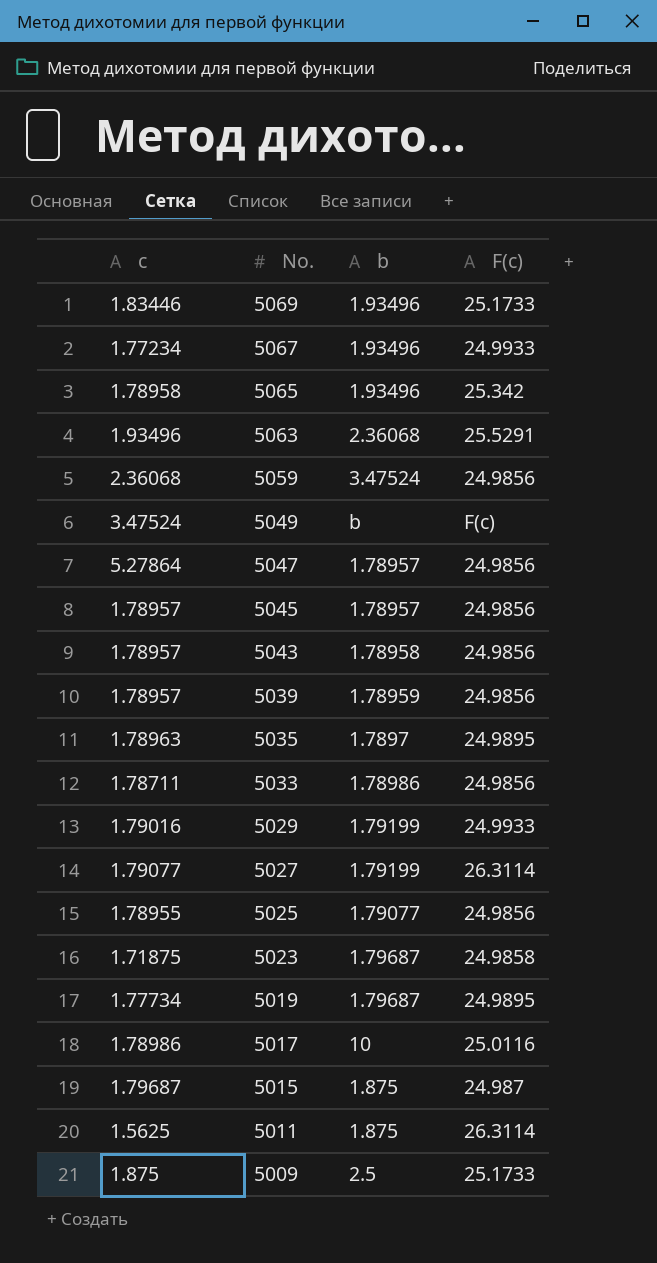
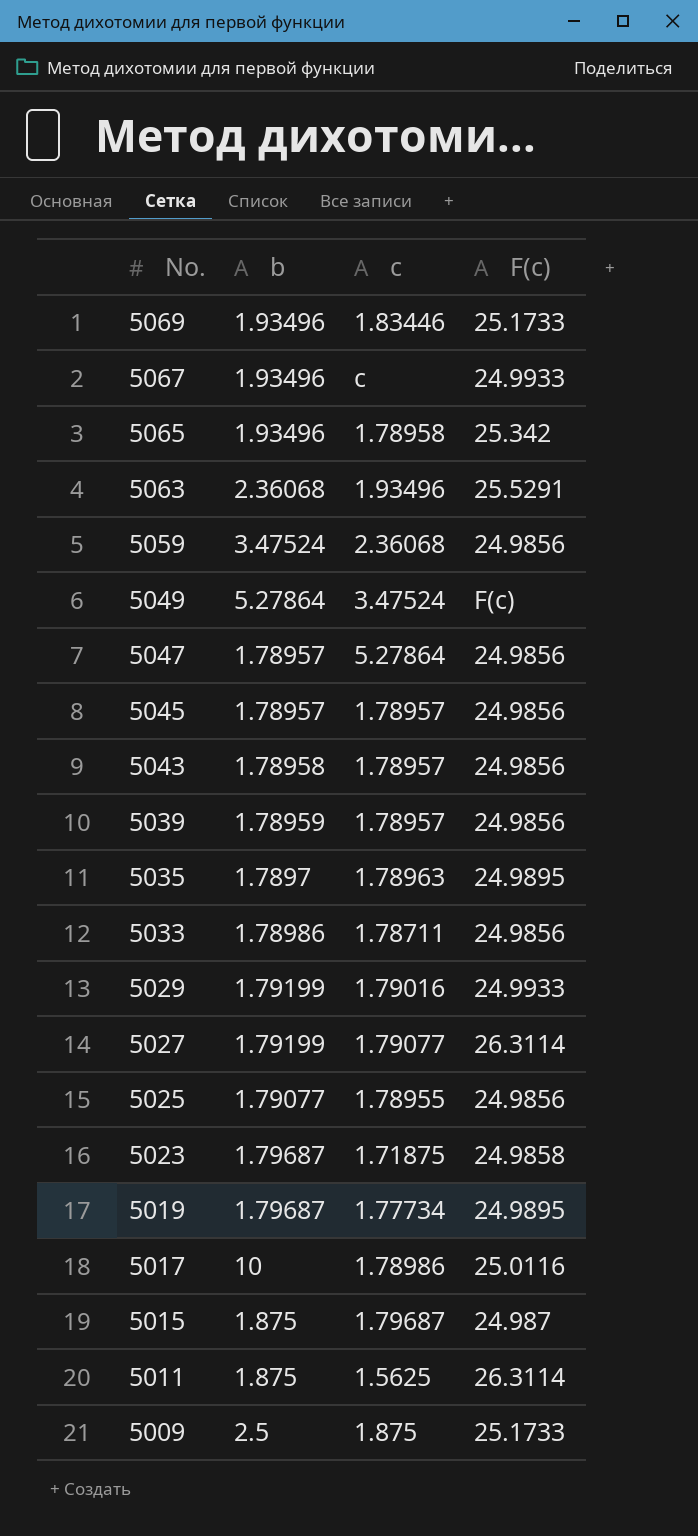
column c | position: 1 -> 3
5067 | c: 1.77234 -> c
5049 | b: b -> 5.27864

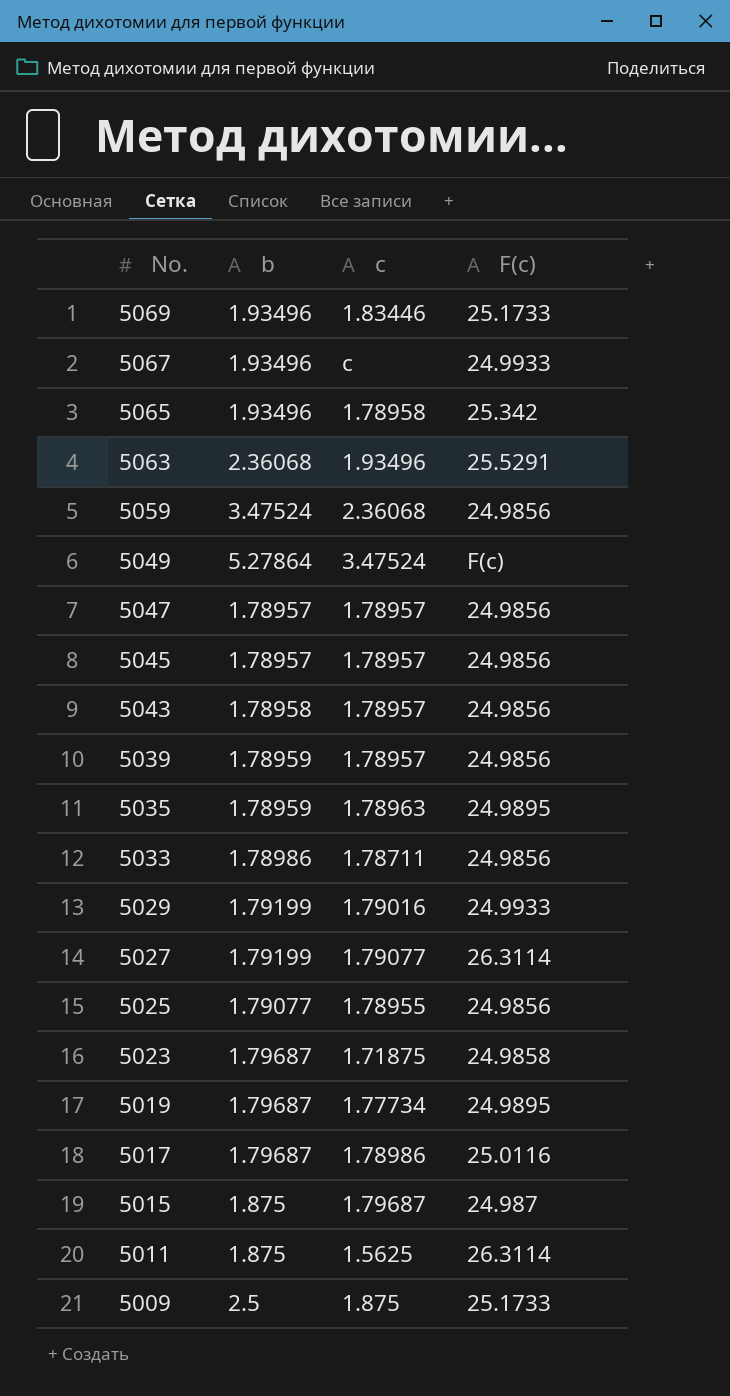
5047 | c: 5.27864 -> 1.78957
5035 | b: 1.7897 -> 1.78959
5017 | b: 10 -> 1.79687

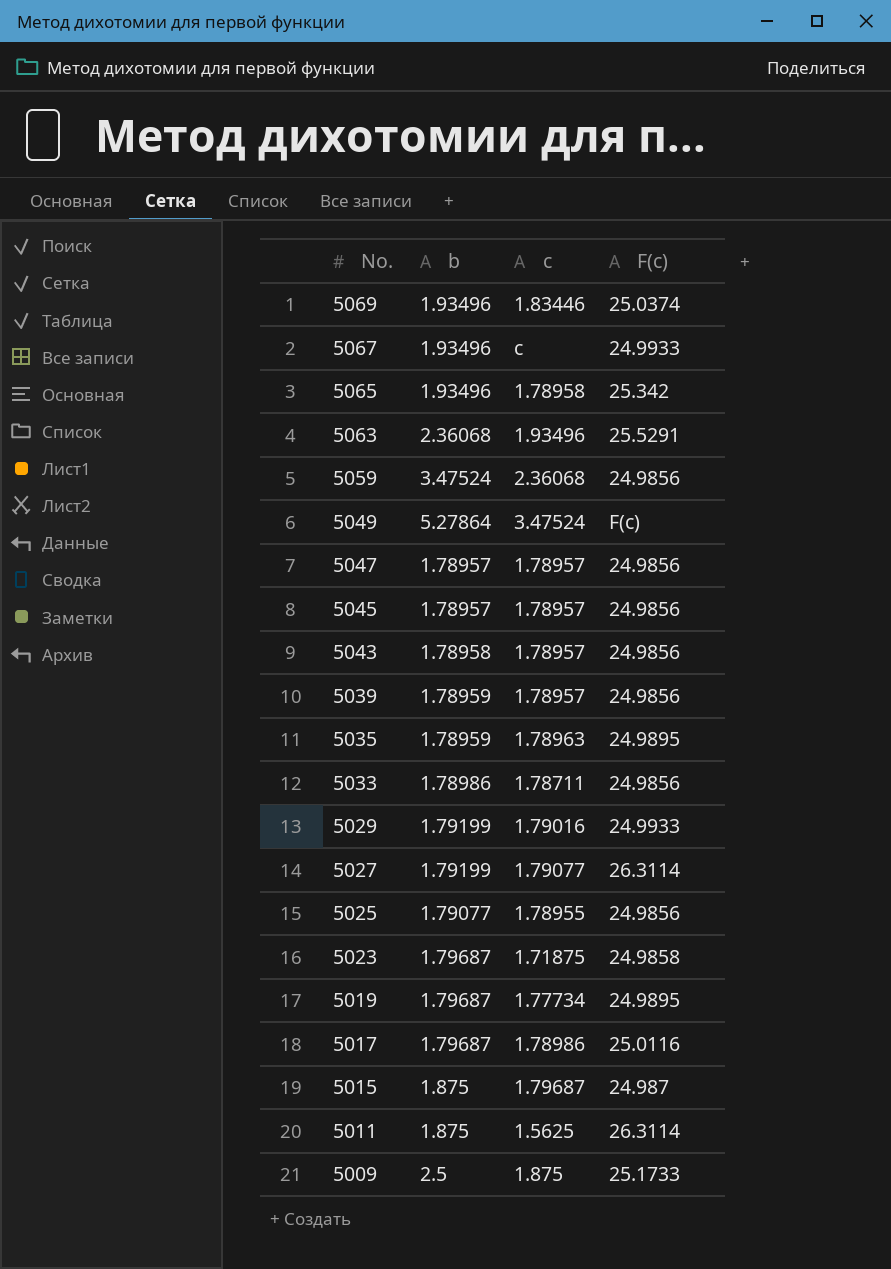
5069 | F(c): 25.1733 -> 25.0374

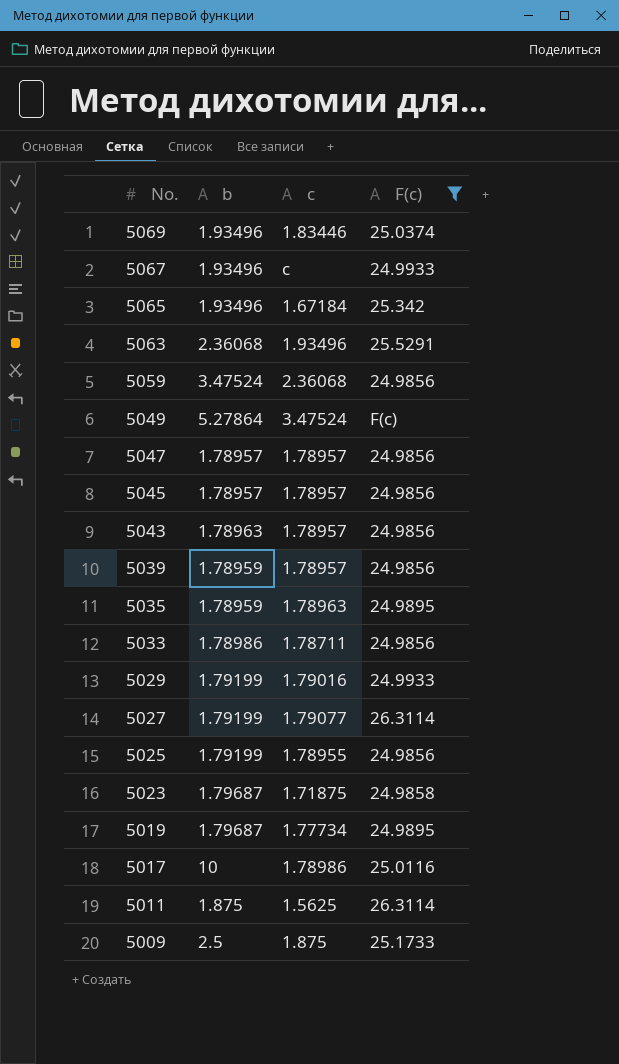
filter: none -> F(c) != 24.987
5065 | c: 1.78958 -> 1.67184
5043 | b: 1.78958 -> 1.78963
5025 | b: 1.79077 -> 1.79199
5017 | b: 1.79687 -> 10

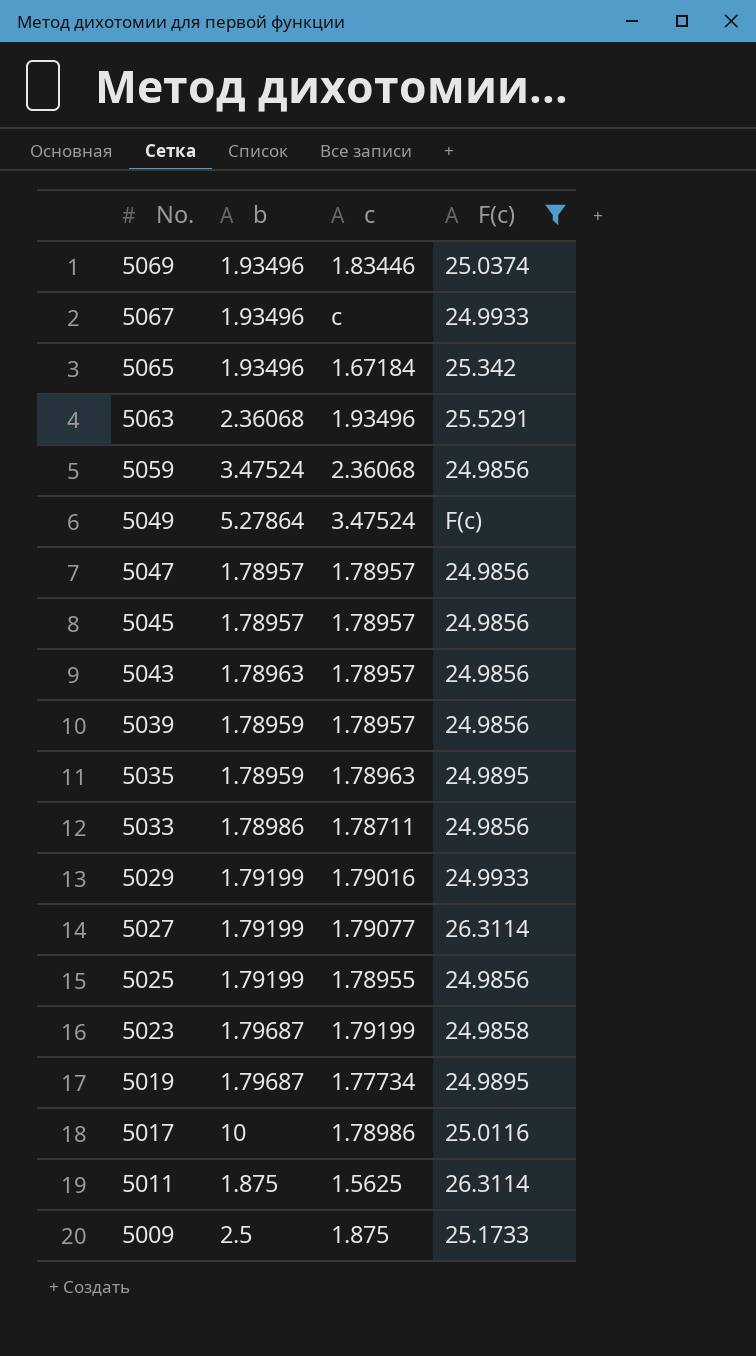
5023 | c: 1.71875 -> 1.79199

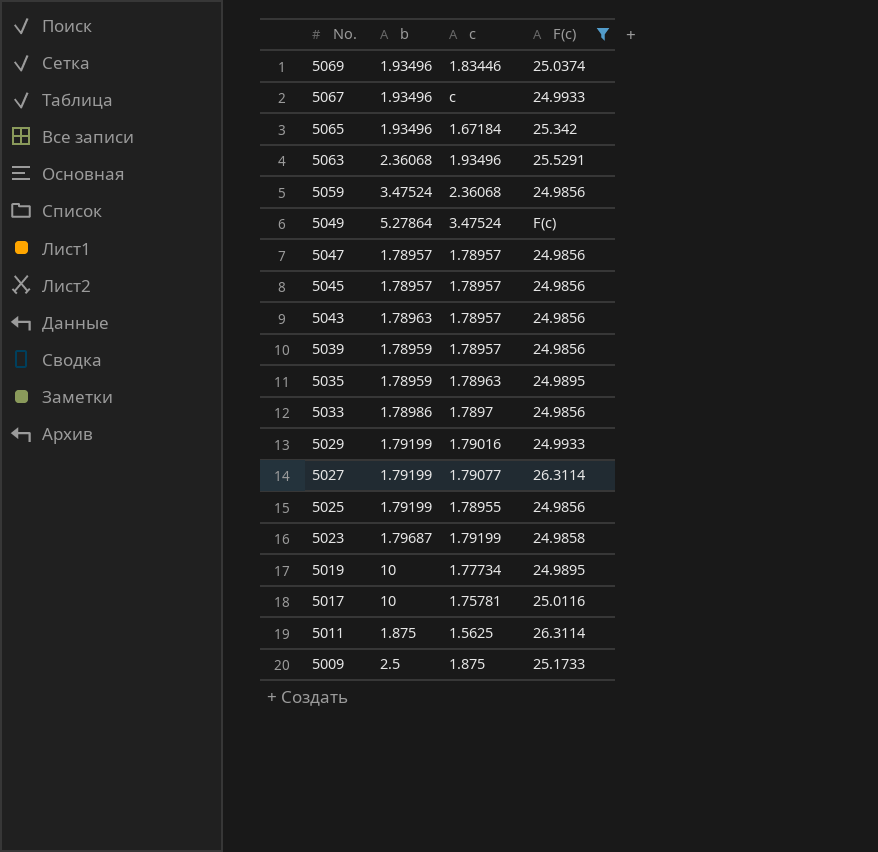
5033 | c: 1.78711 -> 1.7897
5019 | b: 1.79687 -> 10
5017 | c: 1.78986 -> 1.75781

